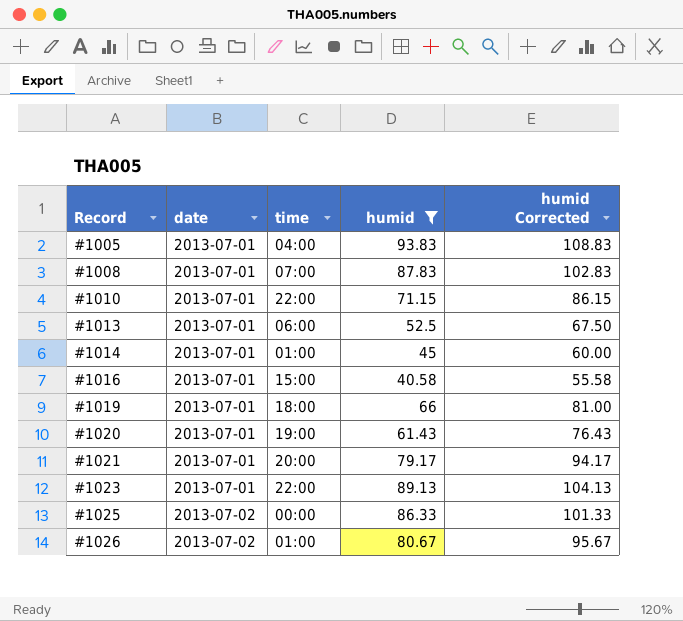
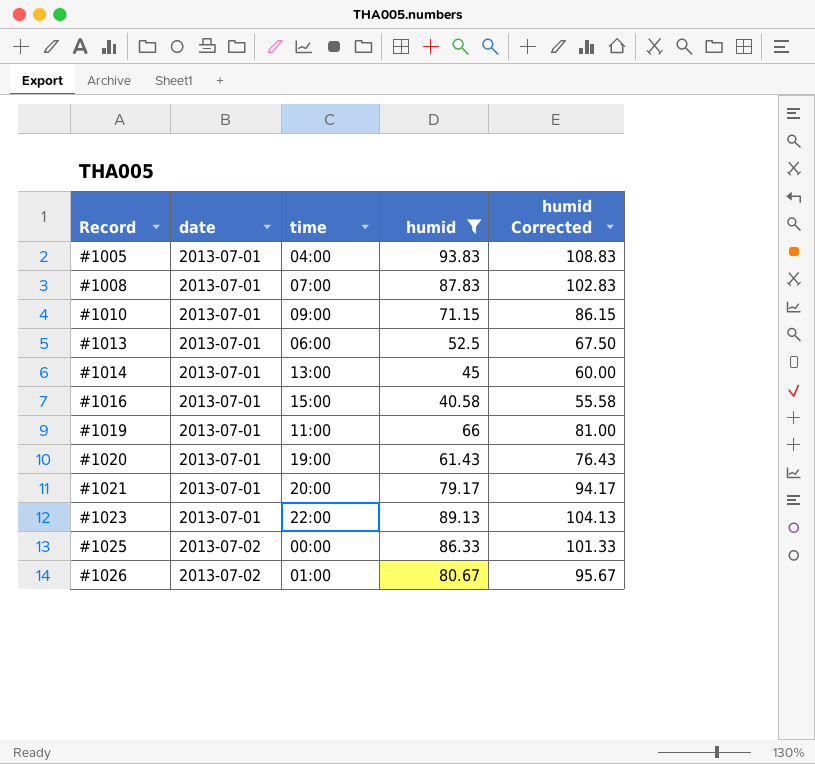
#1010 | time: 22:00 -> 09:00
#1014 | time: 01:00 -> 13:00
#1019 | time: 18:00 -> 11:00

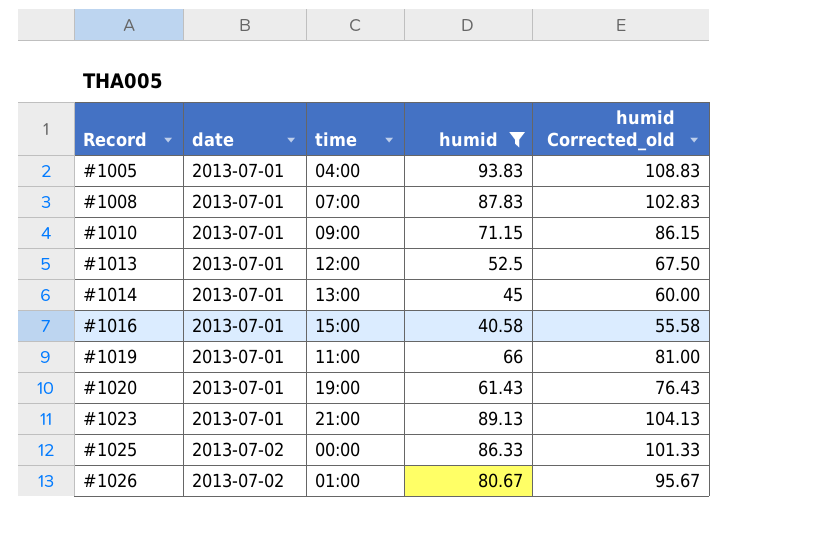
column name: humid Corrected -> humid Corrected_old
row #1021: 2013-07-01 | 20:00 | 79.17 | 94.17 -> none
#1013 | time: 06:00 -> 12:00
#1023 | time: 22:00 -> 21:00

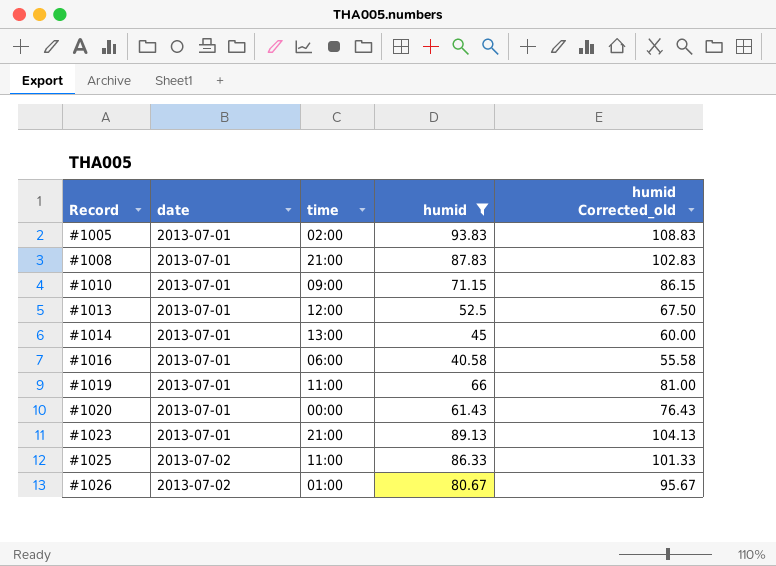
#1005 | time: 04:00 -> 02:00
#1008 | time: 07:00 -> 21:00
#1016 | time: 15:00 -> 06:00
#1020 | time: 19:00 -> 00:00
#1025 | time: 00:00 -> 11:00

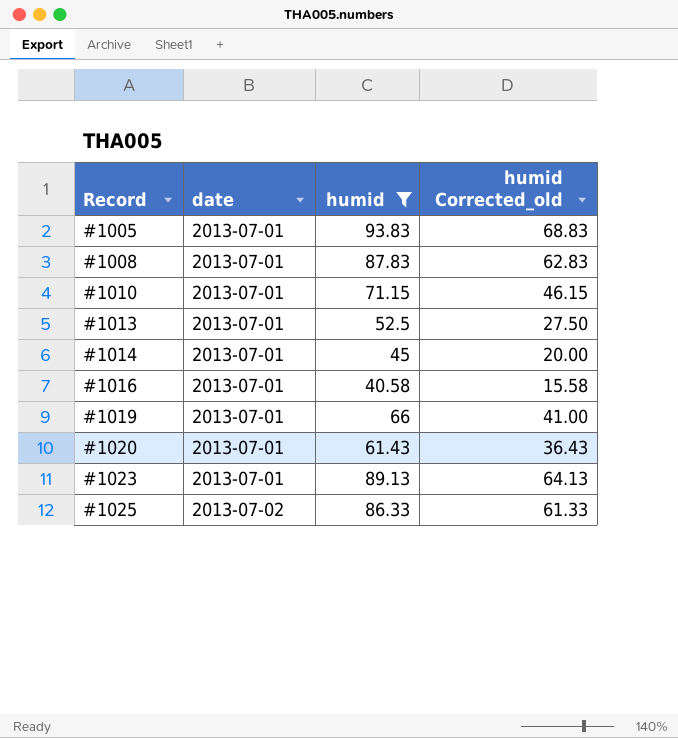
column time | position: 3 -> none
column humid Corrected_old | formula: [humid] + 15 -> [humid] - 25
row #1026: 2013-07-02 | 01:00 | 80.67 | 95.67 -> none

